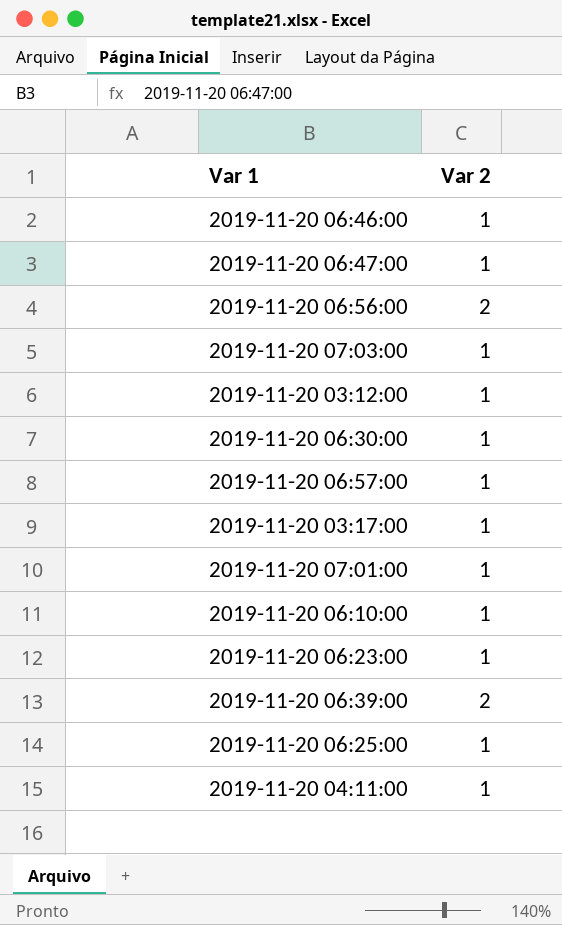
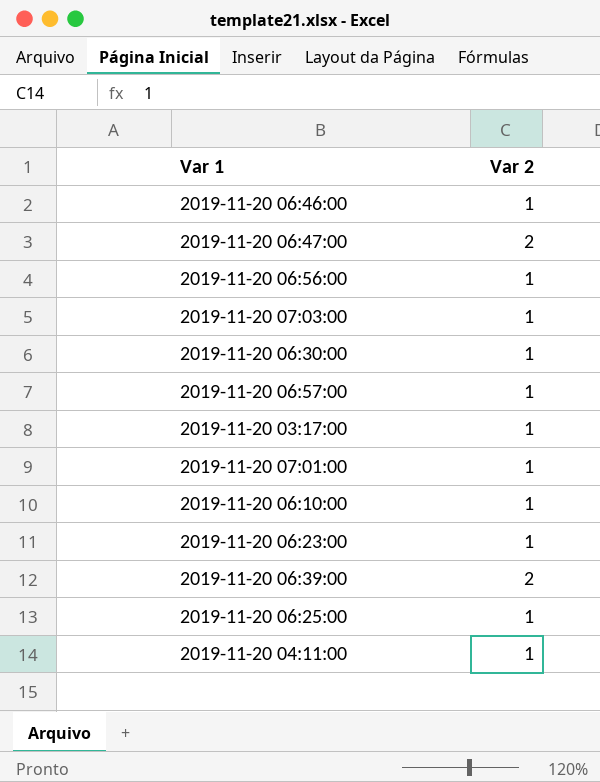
row 2019-11-20 03:12:00: 1 -> none
2019-11-20 06:47:00 | Var 2: 1 -> 2
2019-11-20 06:56:00 | Var 2: 2 -> 1

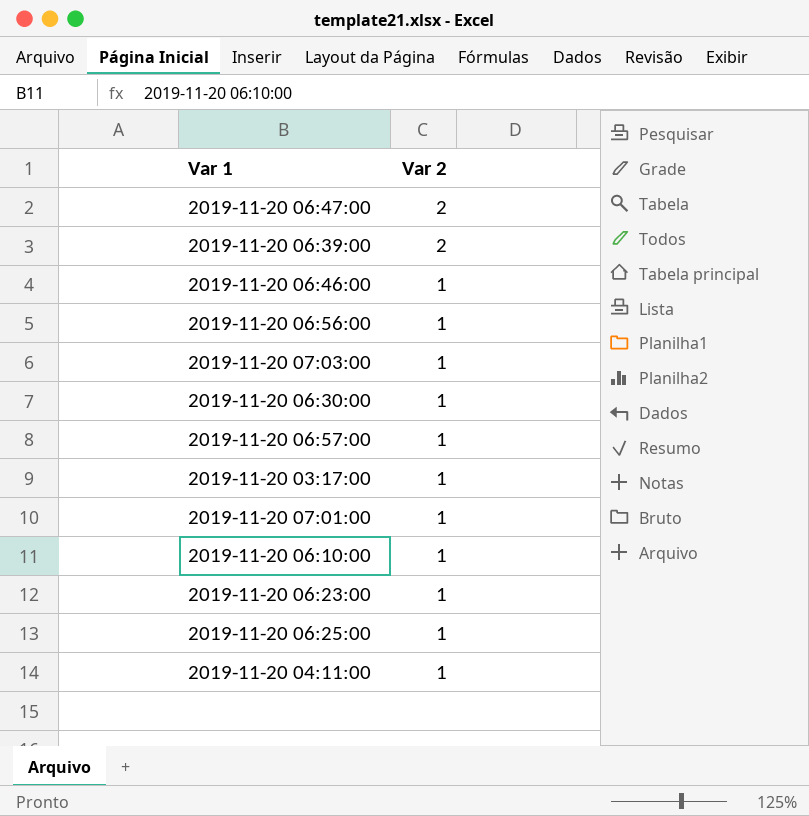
row order: none -> Var 2 descending

